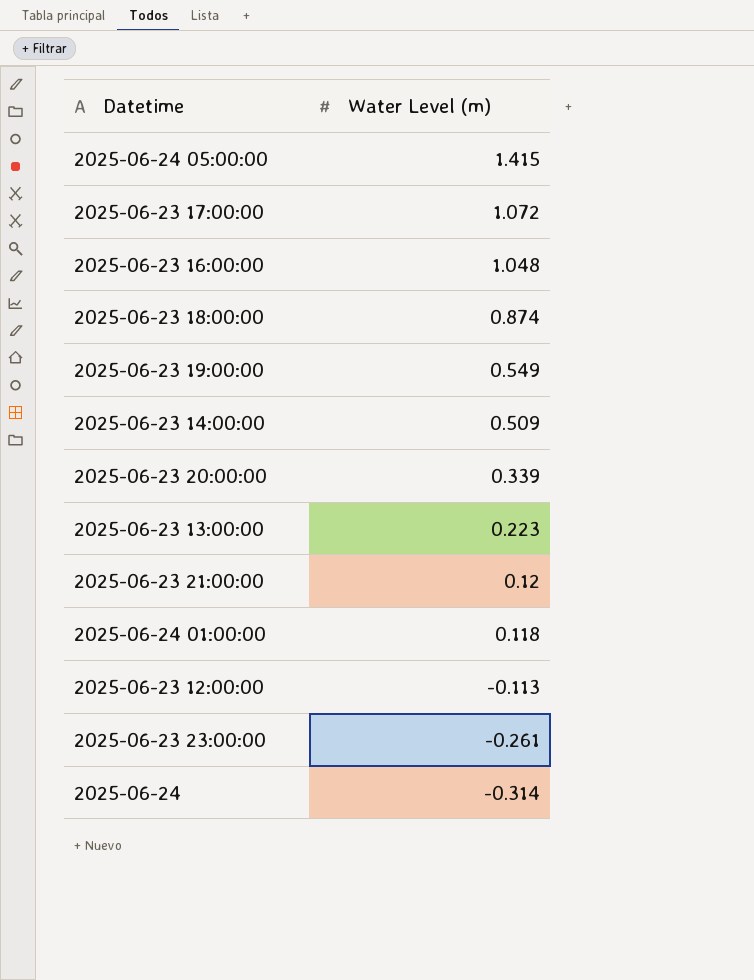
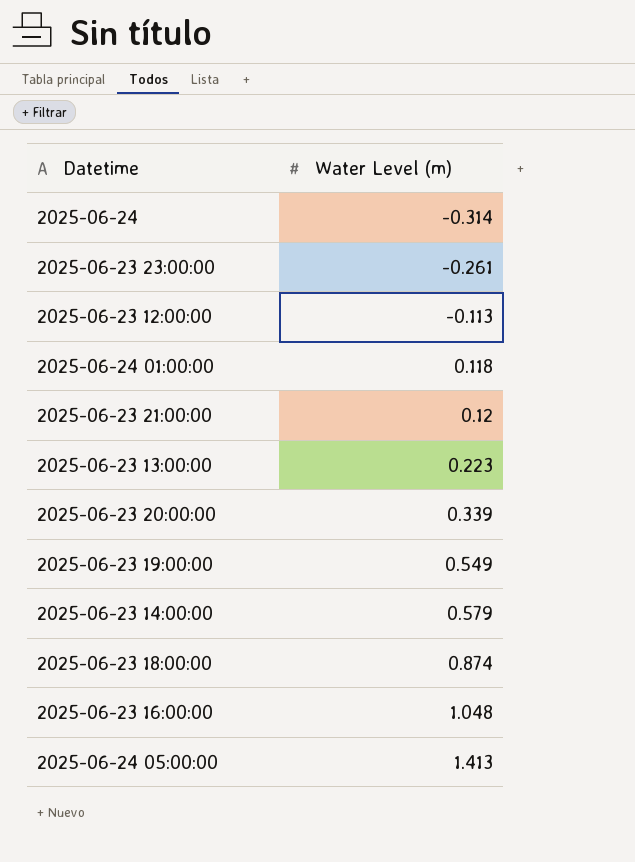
row order: Water Level (m) descending -> Water Level (m) ascending
row 2025-06-23 17:00:00: 1.072 -> none
2025-06-23 14:00:00 | Water Level (m): 0.509 -> 0.579
2025-06-24 05:00:00 | Water Level (m): 1.415 -> 1.413

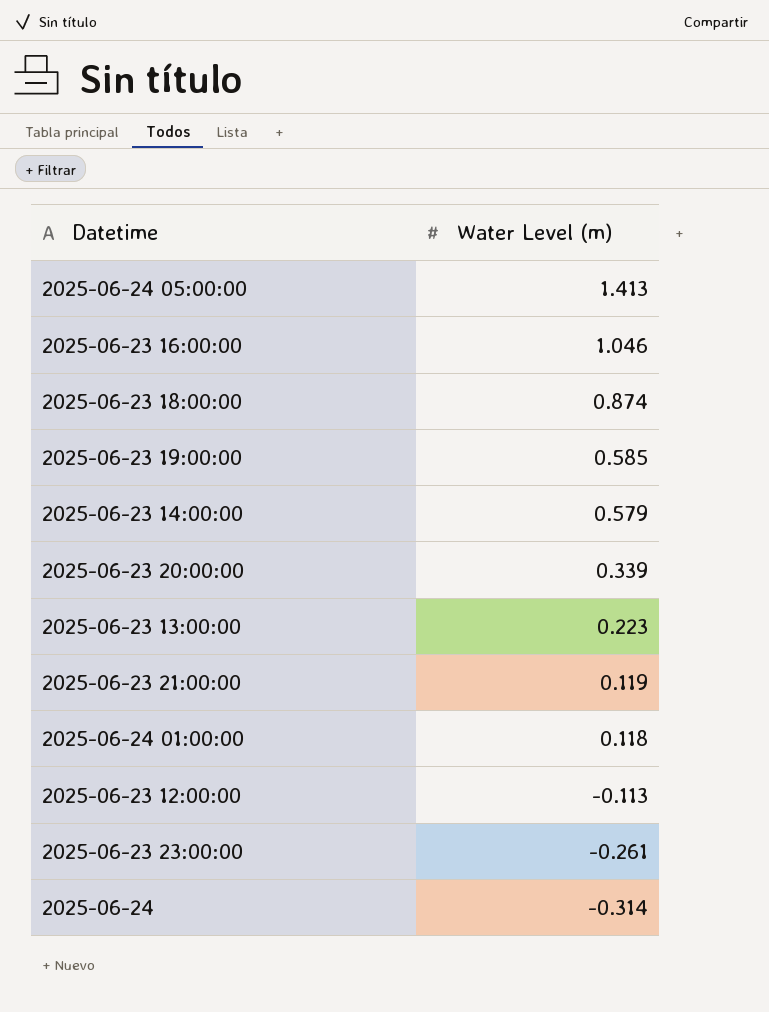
row order: Water Level (m) ascending -> Water Level (m) descending
2025-06-23 16:00:00 | Water Level (m): 1.048 -> 1.046
2025-06-23 19:00:00 | Water Level (m): 0.549 -> 0.585
2025-06-23 21:00:00 | Water Level (m): 0.12 -> 0.119

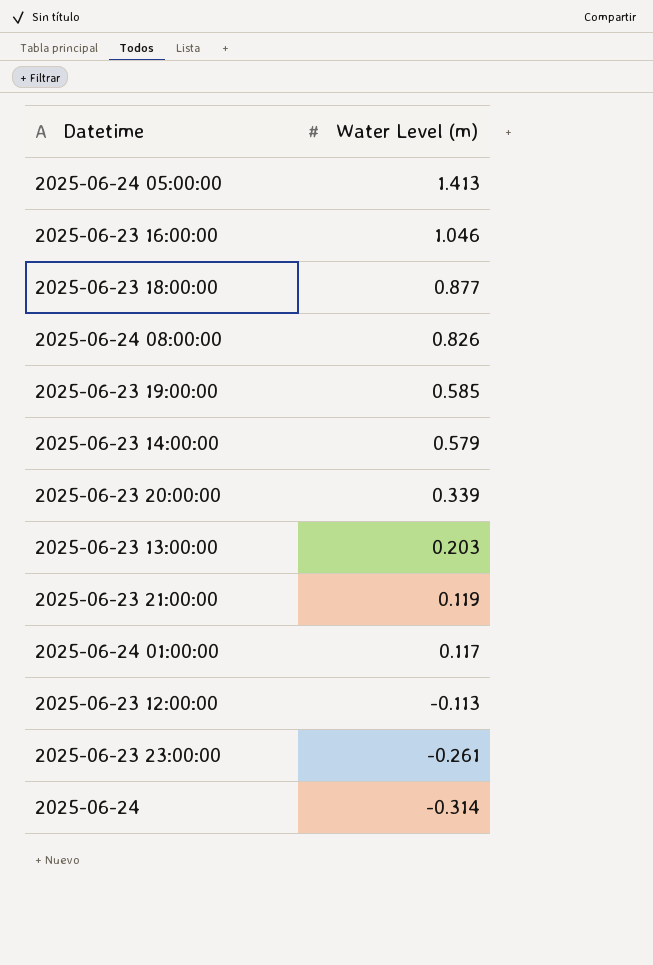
2025-06-23 18:00:00 | Water Level (m): 0.874 -> 0.877
row 2025-06-24 08:00:00: none -> 0.826
2025-06-23 13:00:00 | Water Level (m): 0.223 -> 0.203
2025-06-24 01:00:00 | Water Level (m): 0.118 -> 0.117

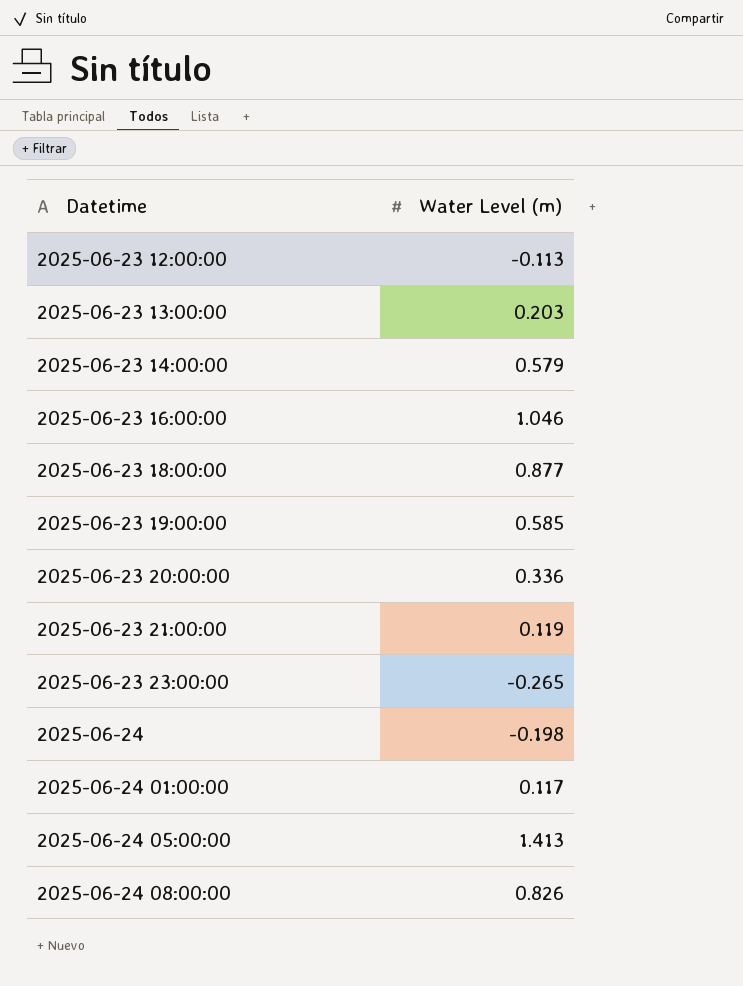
row order: Water Level (m) descending -> Datetime ascending
2025-06-23 20:00:00 | Water Level (m): 0.339 -> 0.336
2025-06-23 23:00:00 | Water Level (m): -0.261 -> -0.265
2025-06-24 | Water Level (m): -0.314 -> -0.198

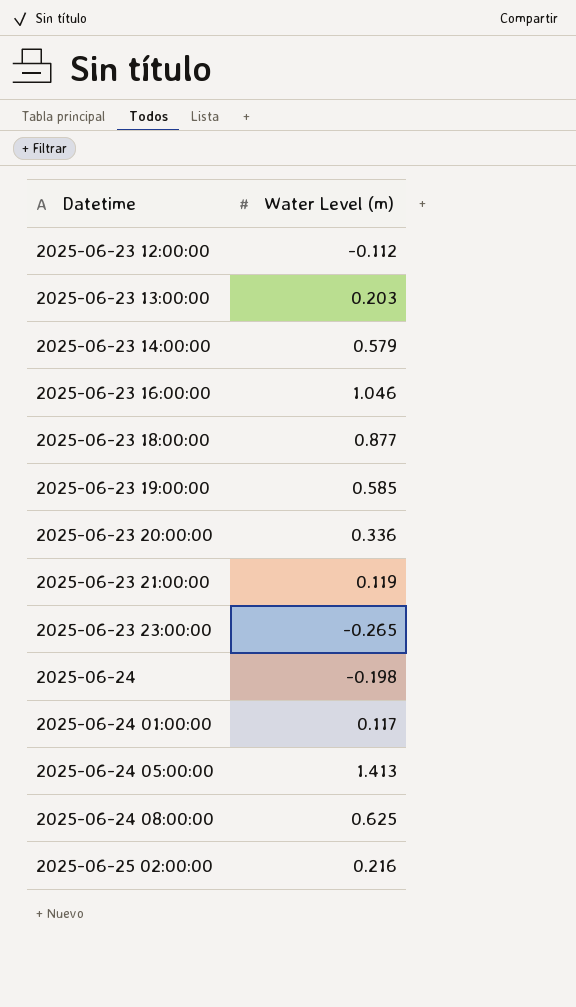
2025-06-23 12:00:00 | Water Level (m): -0.113 -> -0.112
2025-06-24 08:00:00 | Water Level (m): 0.826 -> 0.625
row 2025-06-25 02:00:00: none -> 0.216

